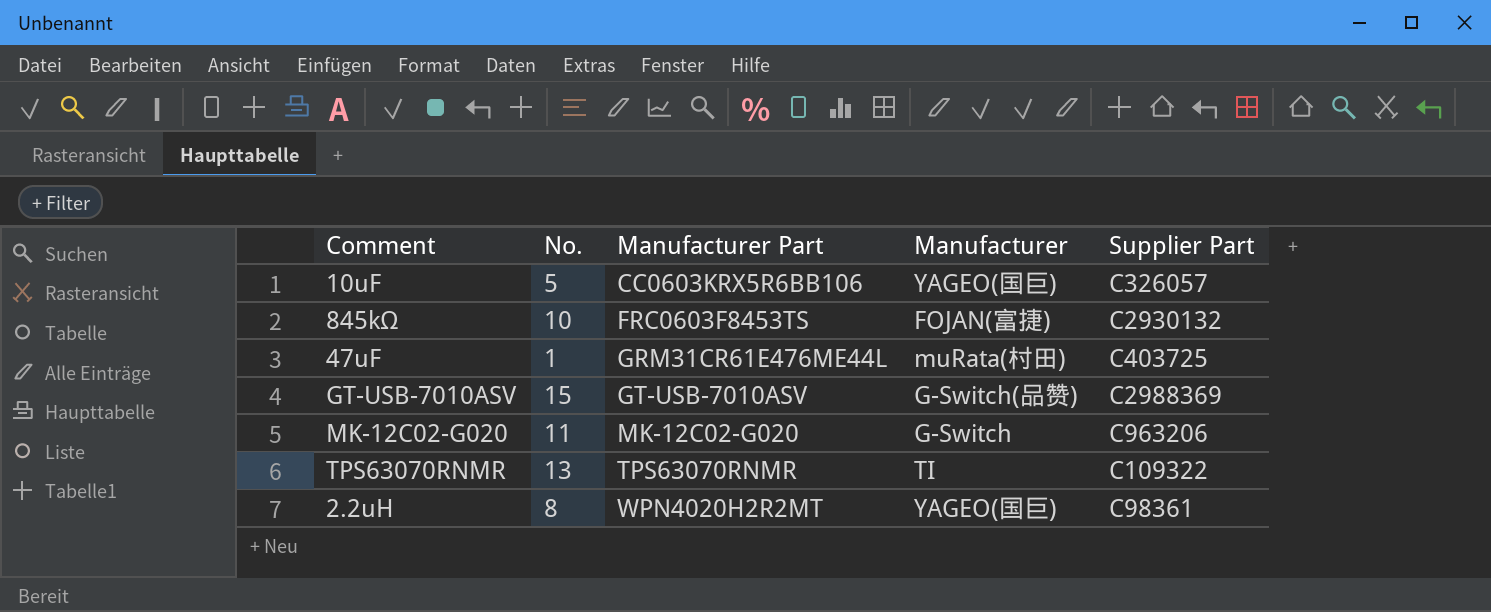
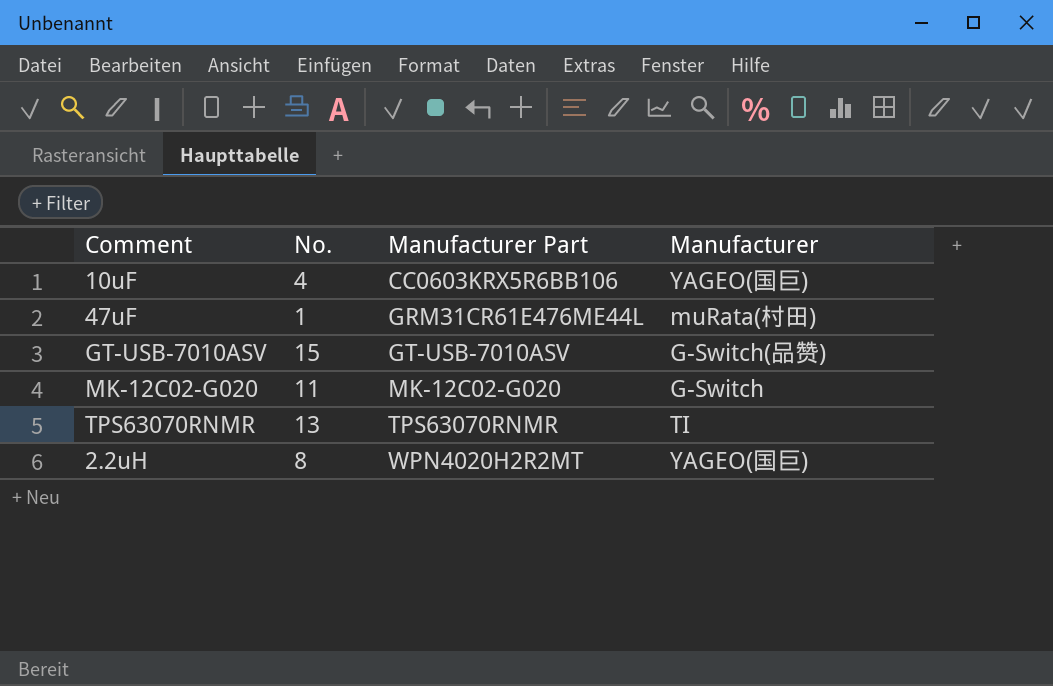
column Supplier Part | position: 5 -> none
row 845kΩ: 10 | FRC0603F8453TS | FOJAN(富捷) | C2930132 -> none
10uF | No.: 5 -> 4

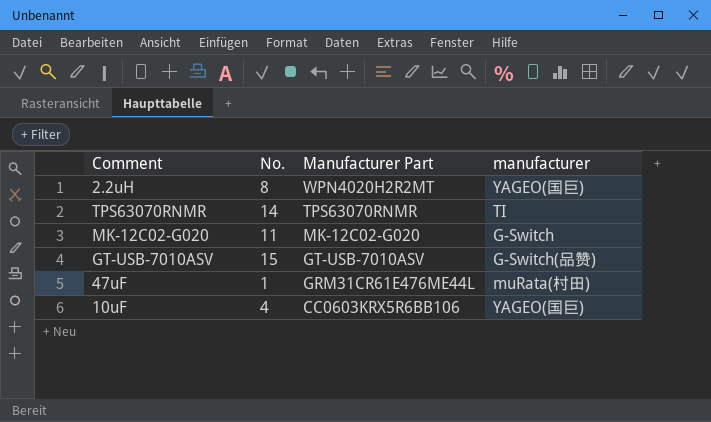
row order: Manufacturer Part ascending -> Manufacturer Part descending
column name: Manufacturer -> manufacturer
TPS63070RNMR | No.: 13 -> 14

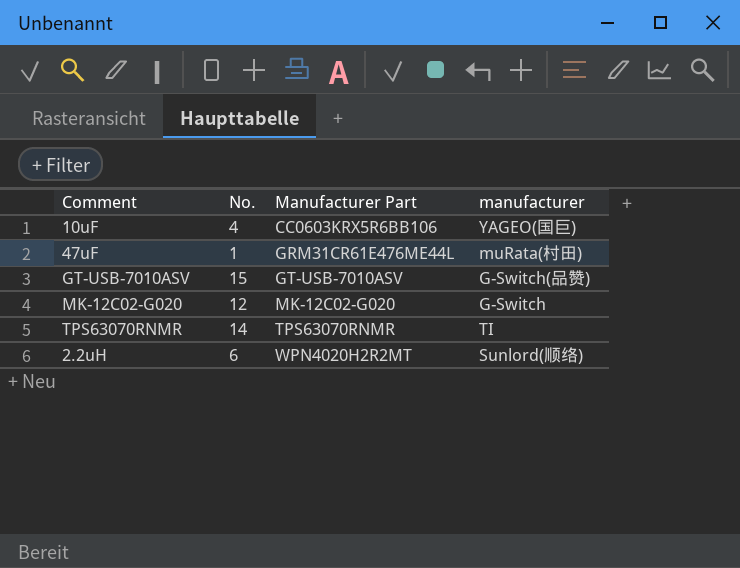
row order: Manufacturer Part descending -> Manufacturer Part ascending
MK-12C02-G020 | No.: 11 -> 12
2.2uH | No.: 8 -> 6
2.2uH | manufacturer: YAGEO(国巨) -> Sunlord(顺络)

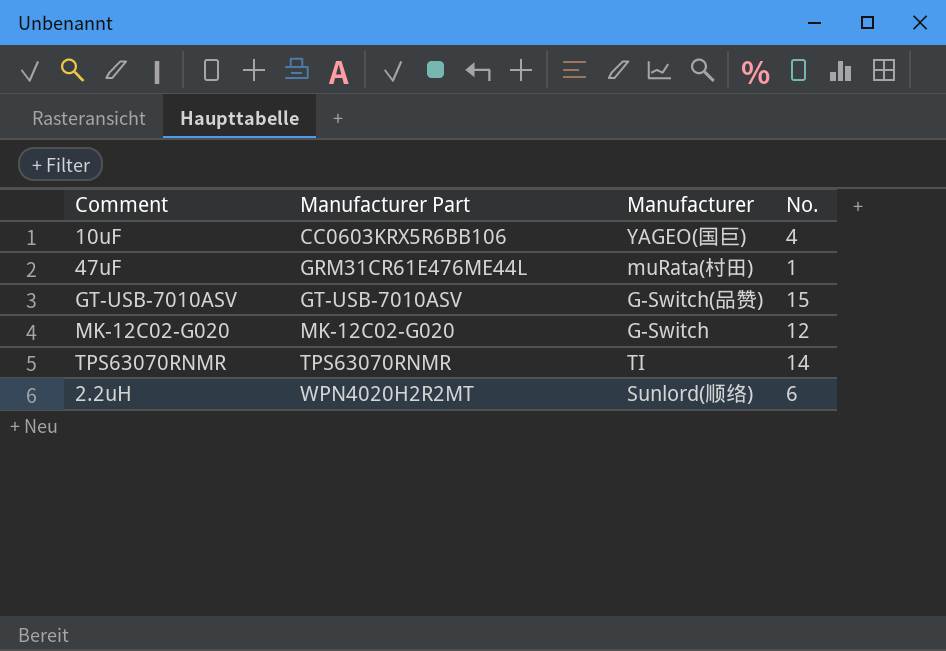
column name: manufacturer -> Manufacturer
column No. | position: 2 -> 4

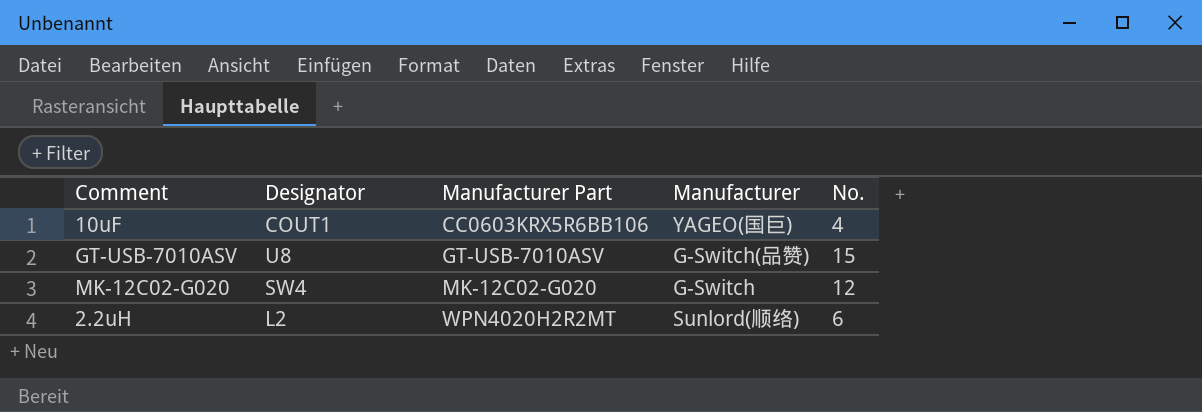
column Designator | position: none -> 2
row 47uF: GRM31CR61E476ME44L | muRata(村田) | 1 -> none
row TPS63070RNMR: TPS63070RNMR | TI | 14 -> none

